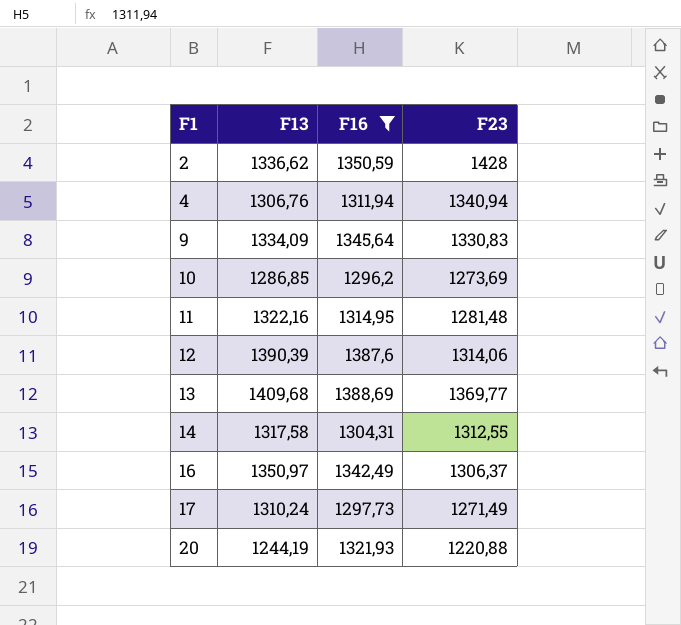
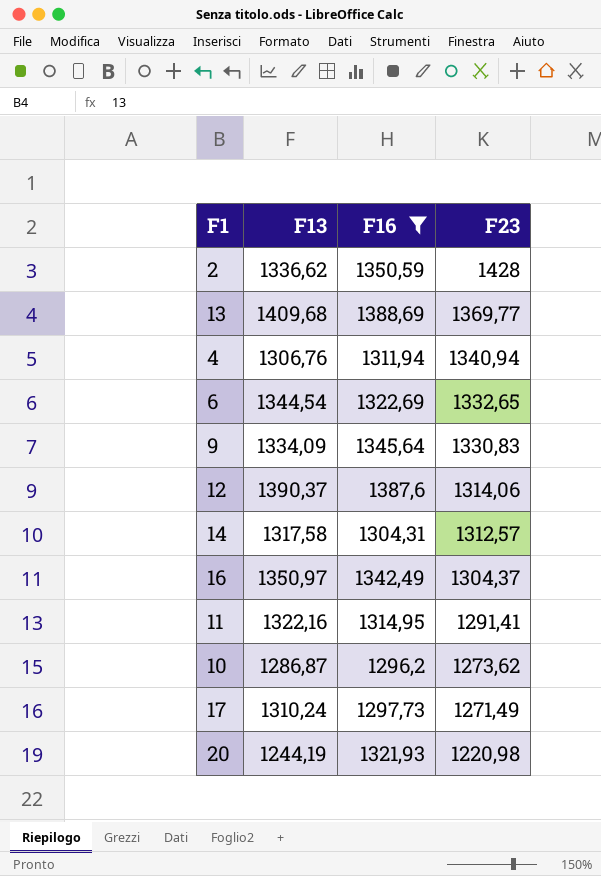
row order: F1 ascending -> F23 descending
row 6: none -> 1344,54 | 1322,69 | 1332,65
12 | F13: 1390,39 -> 1390,37
14 | F23: 1312,55 -> 1312,57
16 | F23: 1306,37 -> 1304,37
11 | F23: 1281,48 -> 1291,41
10 | F13: 1286,85 -> 1286,87
10 | F23: 1273,69 -> 1273,62
20 | F23: 1220,88 -> 1220,98

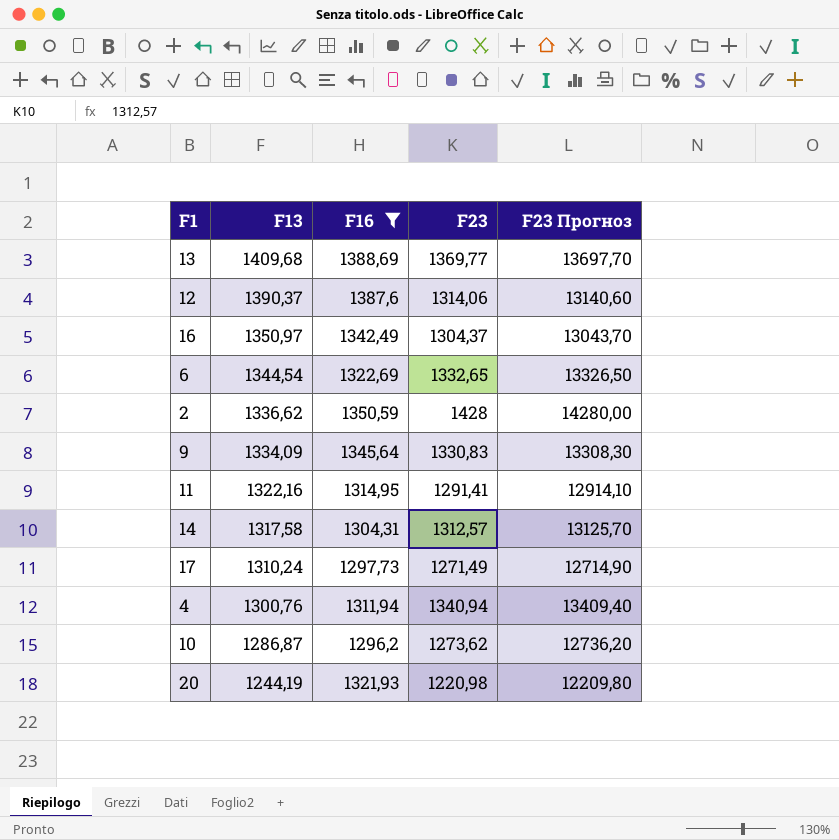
row order: F23 descending -> F13 descending
column F23 Прогноз | formula: none -> [F23] * 10
4 | F13: 1306,76 -> 1300,76

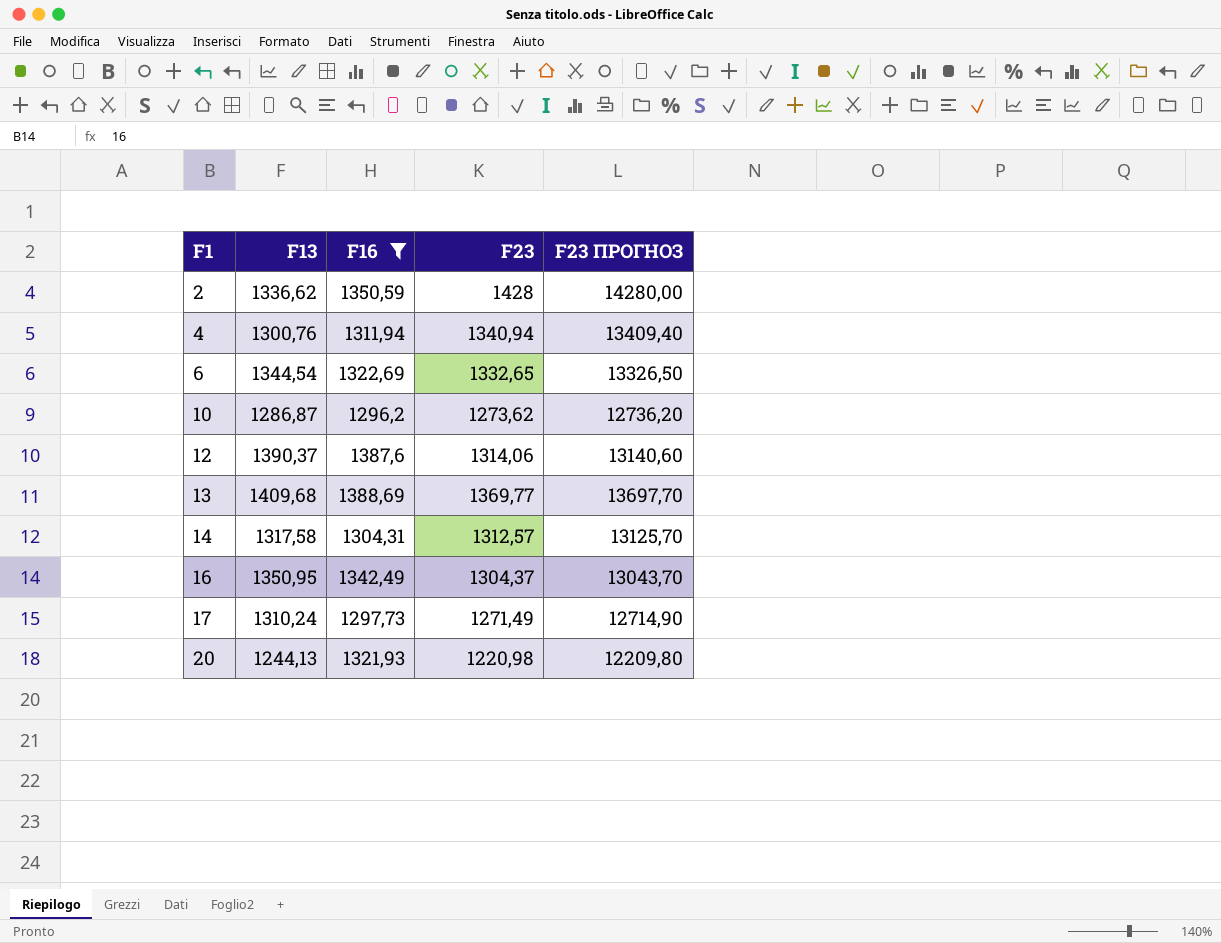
row order: F13 descending -> F1 ascending
column name: F23 Прогноз -> F23 ПРОГНОЗ
row 9: 1334,09 | 1345,64 | 1330,83 | 13308,30 -> none
row 11: 1322,16 | 1314,95 | 1291,41 | 12914,10 -> none
16 | F13: 1350,97 -> 1350,95
20 | F13: 1244,19 -> 1244,13

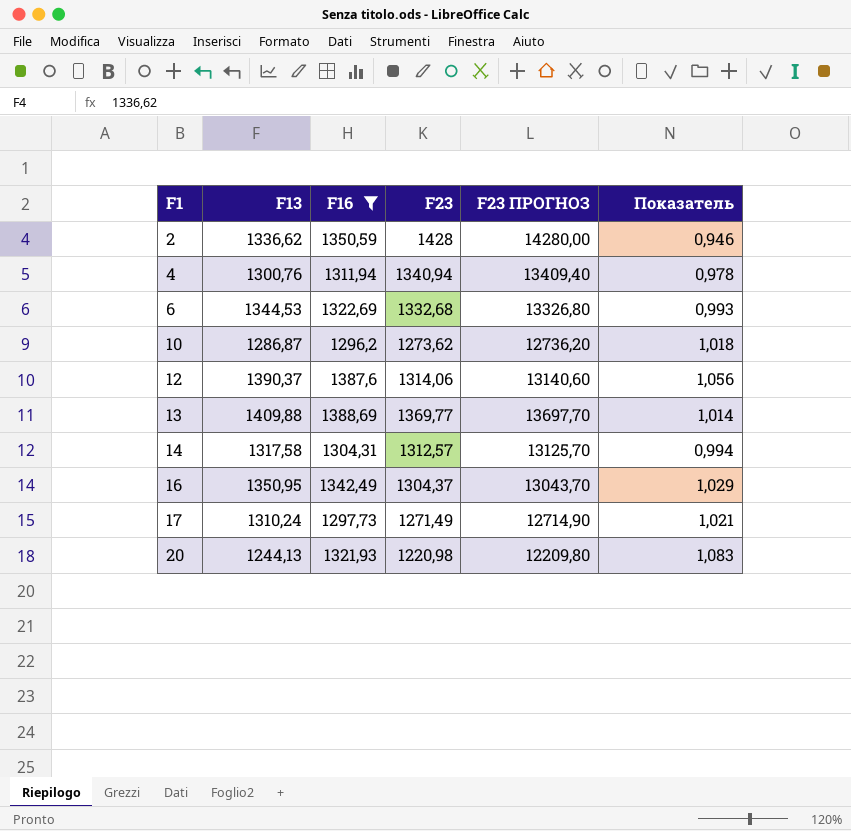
column Показатель | formula: none -> [F16] / [F23]
6 | F13: 1344,54 -> 1344,53
6 | F23: 1332,65 -> 1332,68
6 | F23 ПРОГНОЗ: 13326,50 -> 13326,80
13 | F13: 1409,68 -> 1409,88

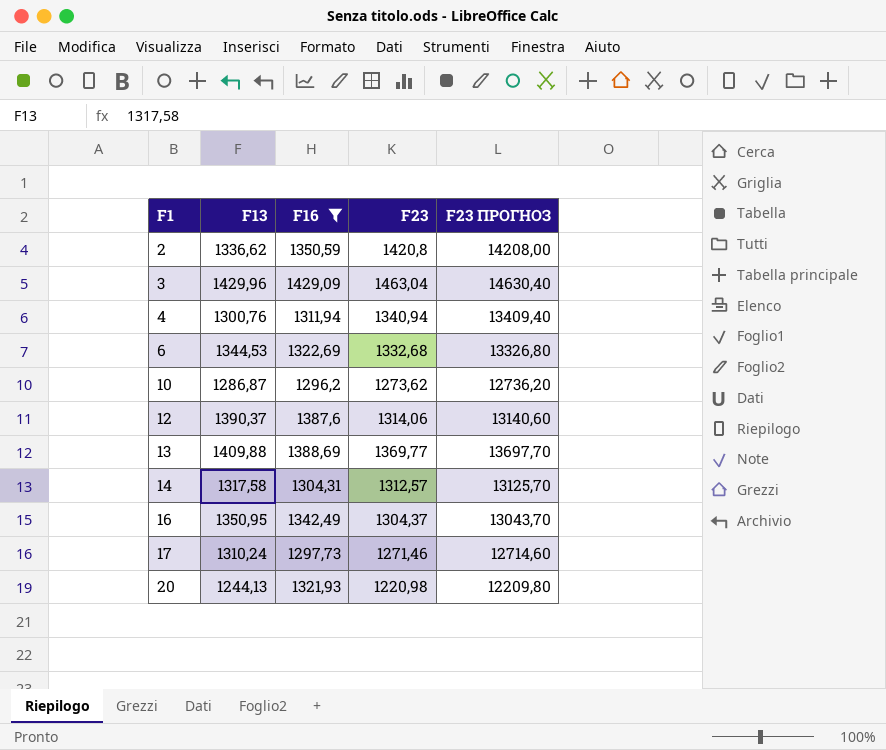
column Показатель | formula: [F16] / [F23] -> none
2 | F23: 1428 -> 1420,8
2 | F23 ПРОГНОЗ: 14280,00 -> 14208,00
row 3: none -> 1429,96 | 1429,09 | 1463,04 | 14630,40
17 | F23: 1271,49 -> 1271,46
17 | F23 ПРОГНОЗ: 12714,90 -> 12714,60

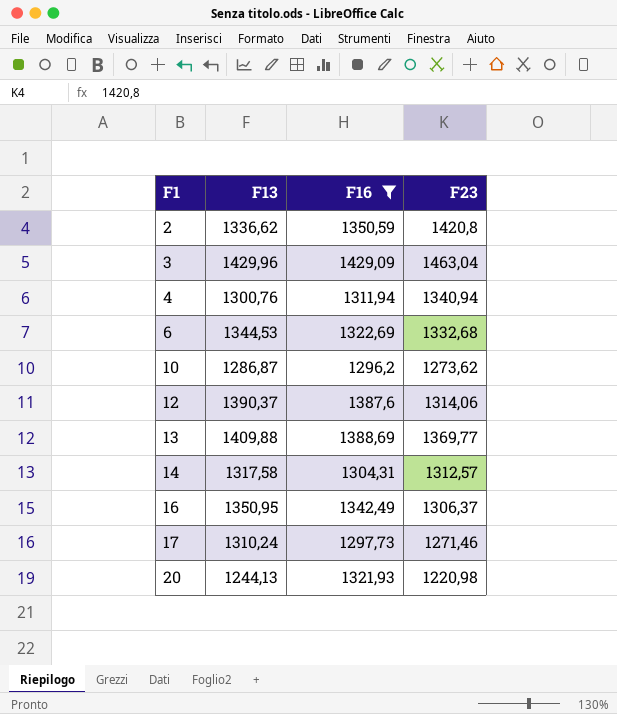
column F23 ПРОГНОЗ | formula: [F23] * 10 -> none
16 | F23: 1304,37 -> 1306,37

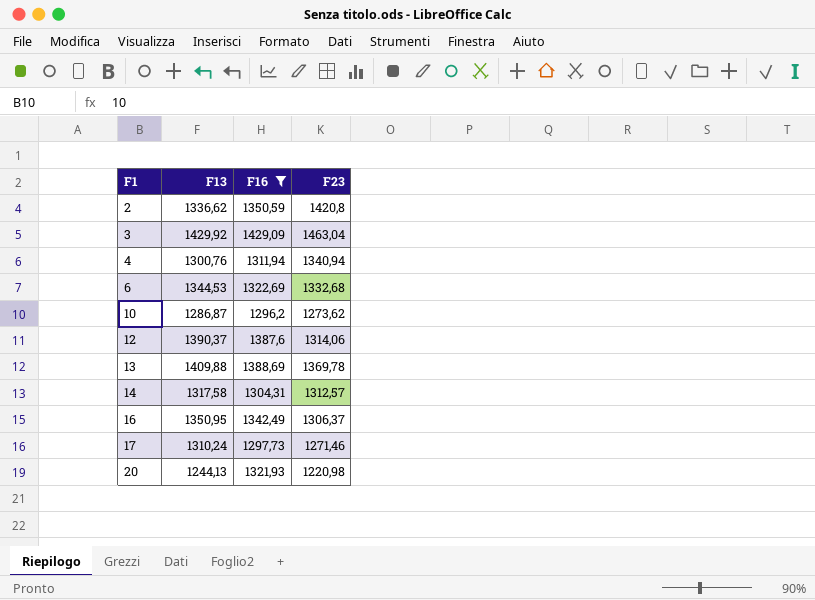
3 | F13: 1429,96 -> 1429,92
13 | F23: 1369,77 -> 1369,78

